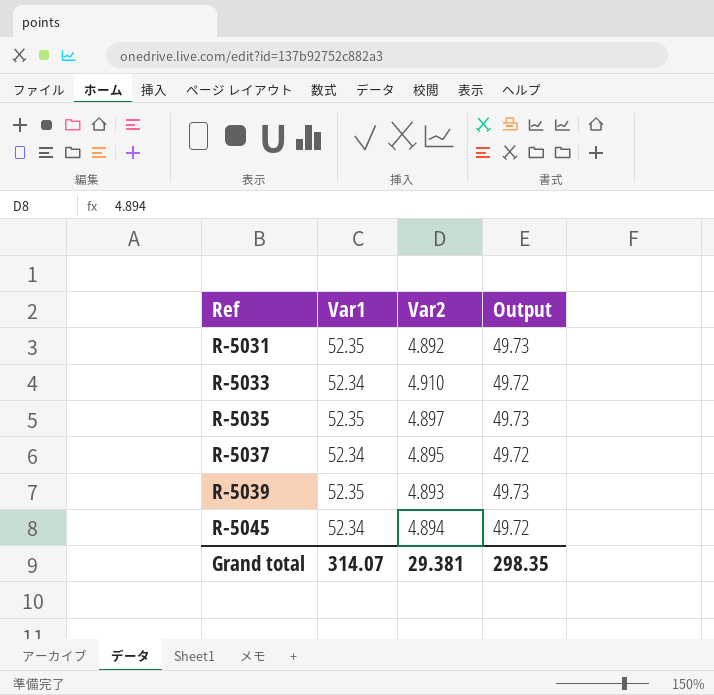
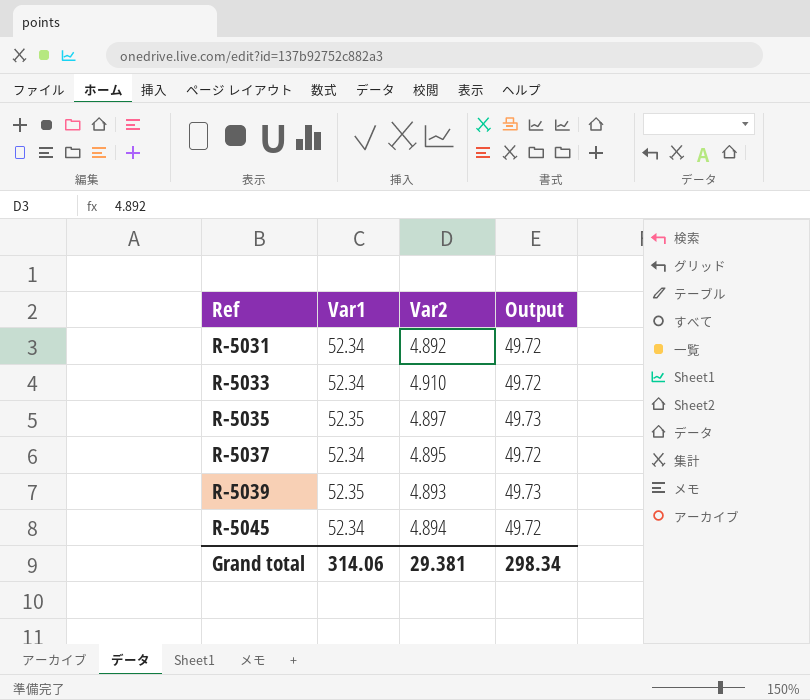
R-5031 | Var1: 52.35 -> 52.34
R-5031 | Output: 49.73 -> 49.72
Grand total | Var1: 314.07 -> 314.06
Grand total | Output: 298.35 -> 298.34

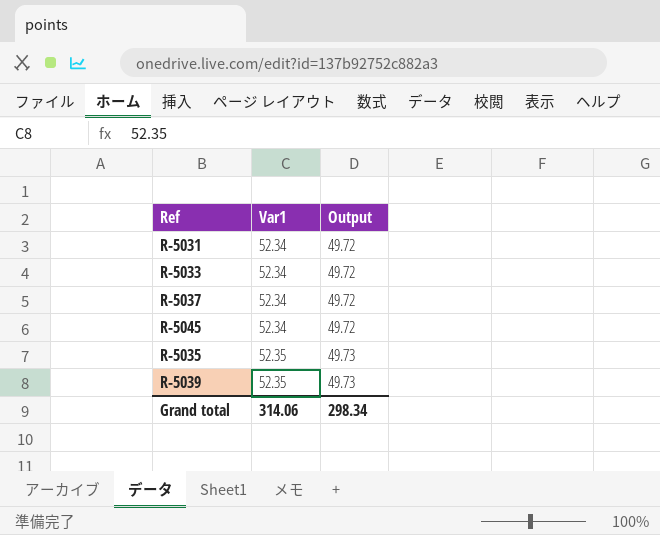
row order: Ref ascending -> Var1 ascending
column Var2 | position: 3 -> none

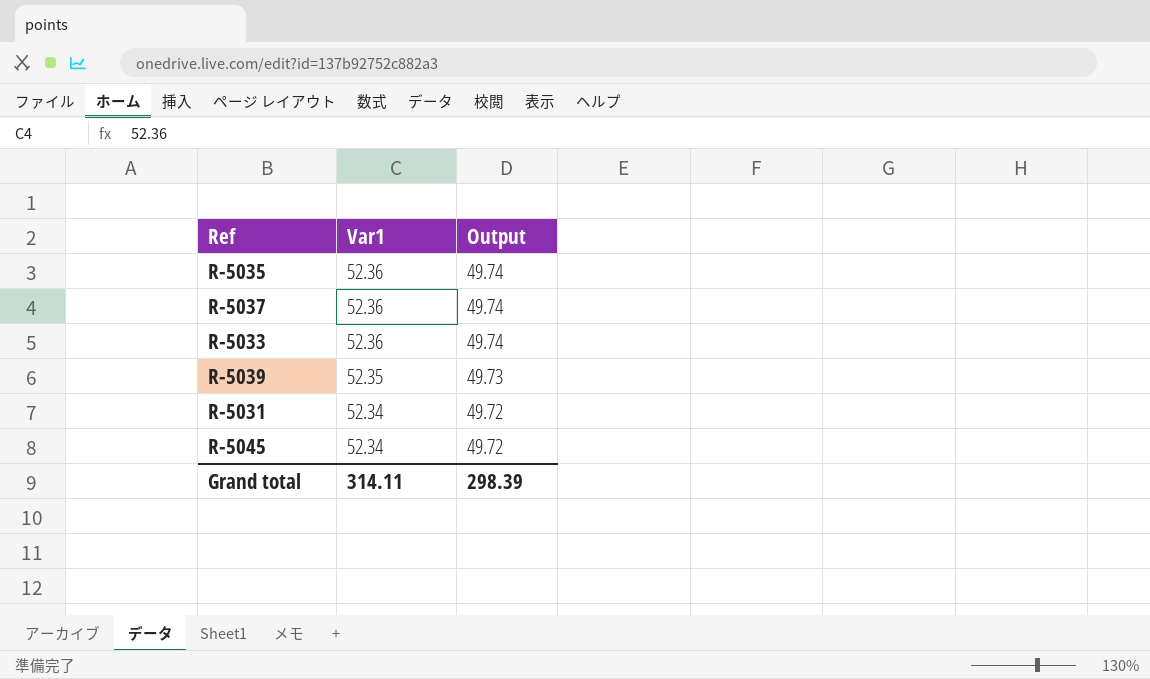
row order: Var1 ascending -> Var1 descending
R-5035 | Var1: 52.35 -> 52.36
R-5035 | Output: 49.73 -> 49.74
R-5037 | Var1: 52.34 -> 52.36
R-5037 | Output: 49.72 -> 49.74
R-5033 | Var1: 52.34 -> 52.36
R-5033 | Output: 49.72 -> 49.74
Grand total | Var1: 314.06 -> 314.11
Grand total | Output: 298.34 -> 298.39

